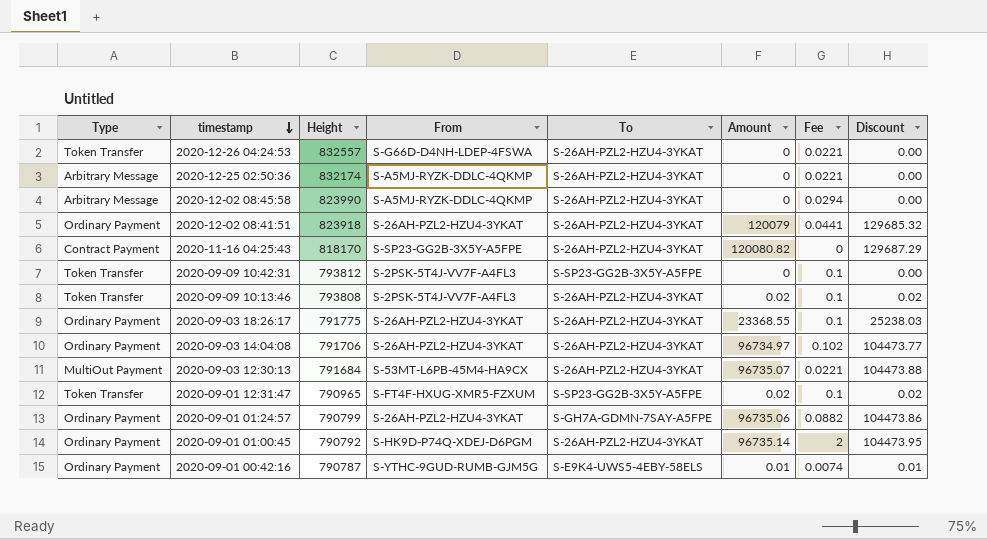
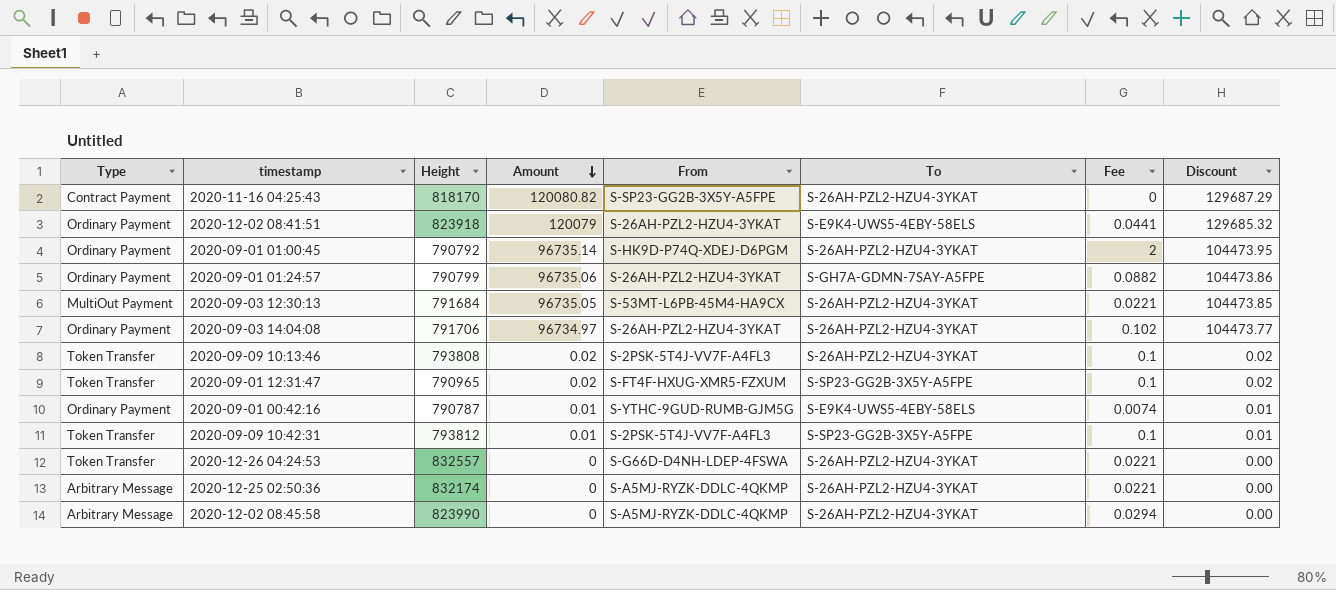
row order: timestamp descending -> Amount descending
column Amount | position: 6 -> 4
row 2020-09-03 18:26:17: Ordinary Payment | 791775 | S-26AH-PZL2-HZU4-3YKAT | S-26AH-PZL2-HZU4-3YKAT | 23368.55 | 0.1 | 25238.03 -> none
2020-12-02 08:41:51 | To: S-26AH-PZL2-HZU4-3YKAT -> S-E9K4-UWS5-4EBY-58ELS
2020-09-03 12:30:13 | Amount: 96735.07 -> 96735.05
2020-09-03 12:30:13 | Discount: 104473.88 -> 104473.85
2020-09-09 10:42:31 | Amount: 0 -> 0.01
2020-09-09 10:42:31 | Discount: 0.00 -> 0.01

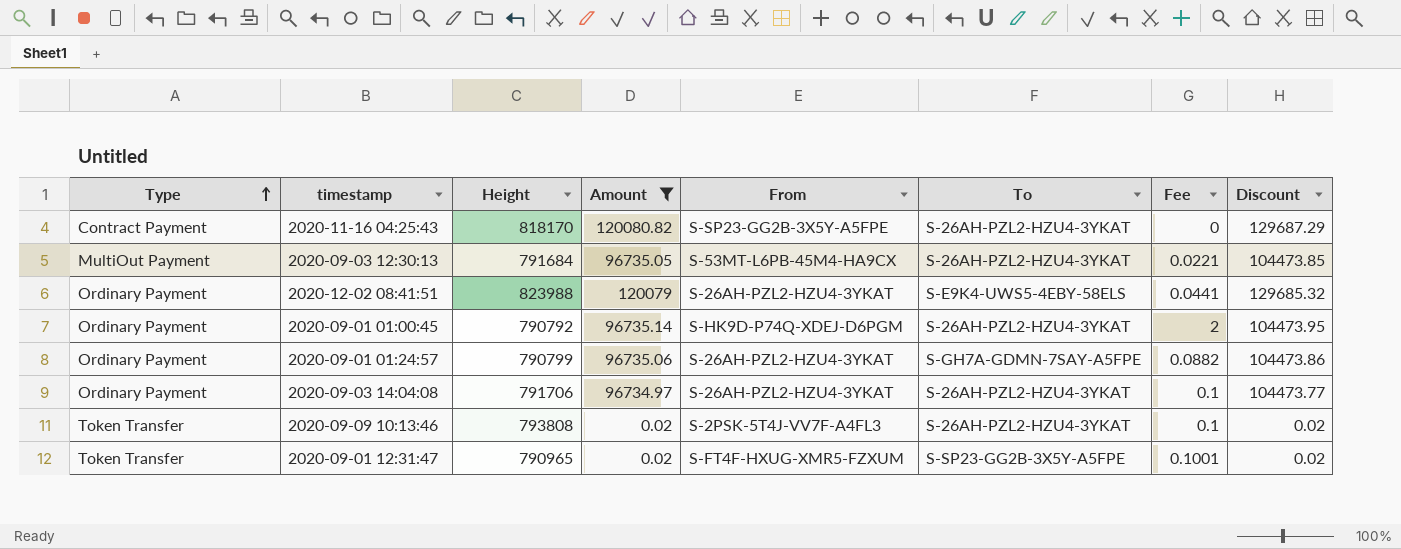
filter: none -> Amount >= 0.02
row order: Amount descending -> Type ascending
2020-12-02 08:41:51 | Height: 823918 -> 823988
2020-09-03 14:04:08 | Fee: 0.102 -> 0.1
2020-09-01 12:31:47 | Fee: 0.1 -> 0.1001

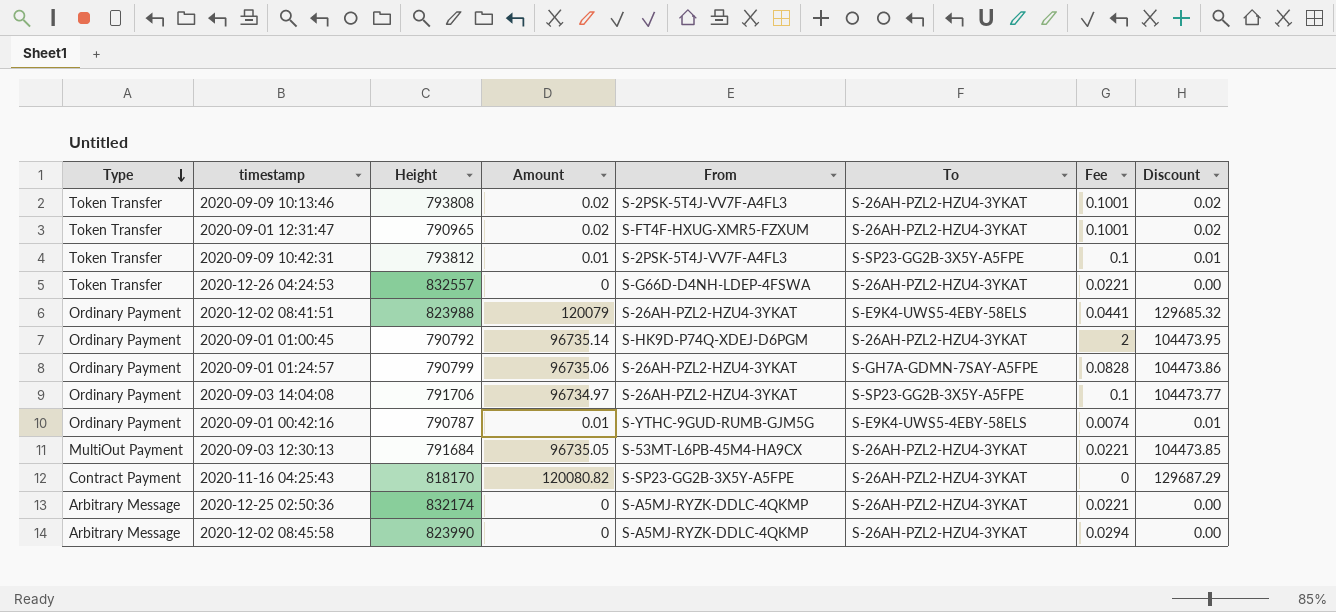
filter: Amount >= 0.02 -> none
row order: Type ascending -> Type descending
2020-09-09 10:13:46 | Fee: 0.1 -> 0.1001
2020-09-01 12:31:47 | To: S-SP23-GG2B-3X5Y-A5FPE -> S-26AH-PZL2-HZU4-3YKAT
2020-09-01 01:24:57 | Fee: 0.0882 -> 0.0828
2020-09-03 14:04:08 | To: S-26AH-PZL2-HZU4-3YKAT -> S-SP23-GG2B-3X5Y-A5FPE

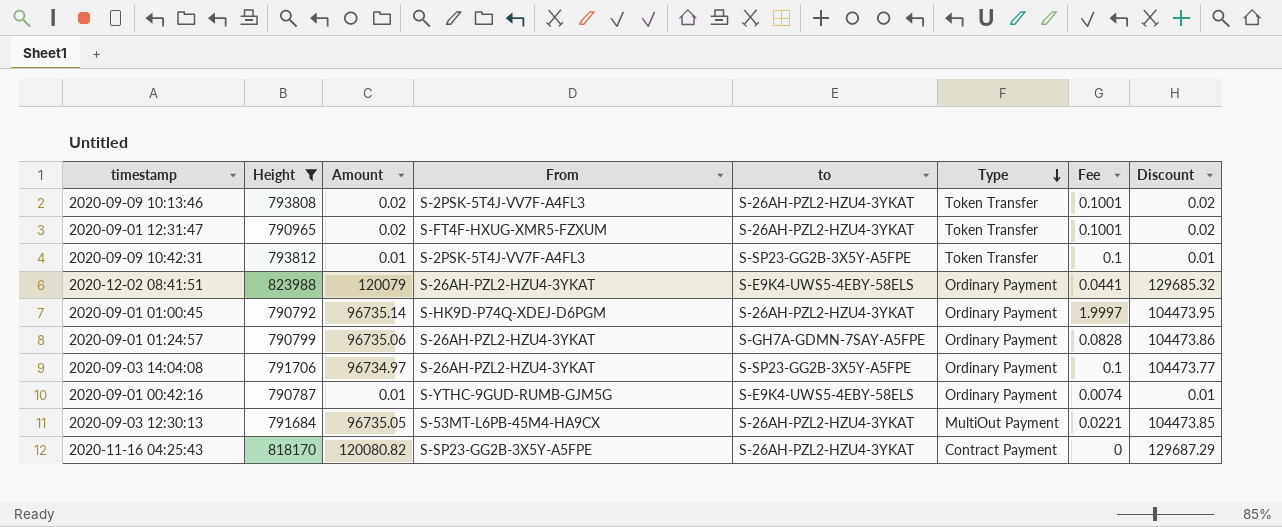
filter: none -> Height <= 823988
column name: To -> to
column Type | position: 1 -> 6
2020-09-01 01:00:45 | Fee: 2 -> 1.9997

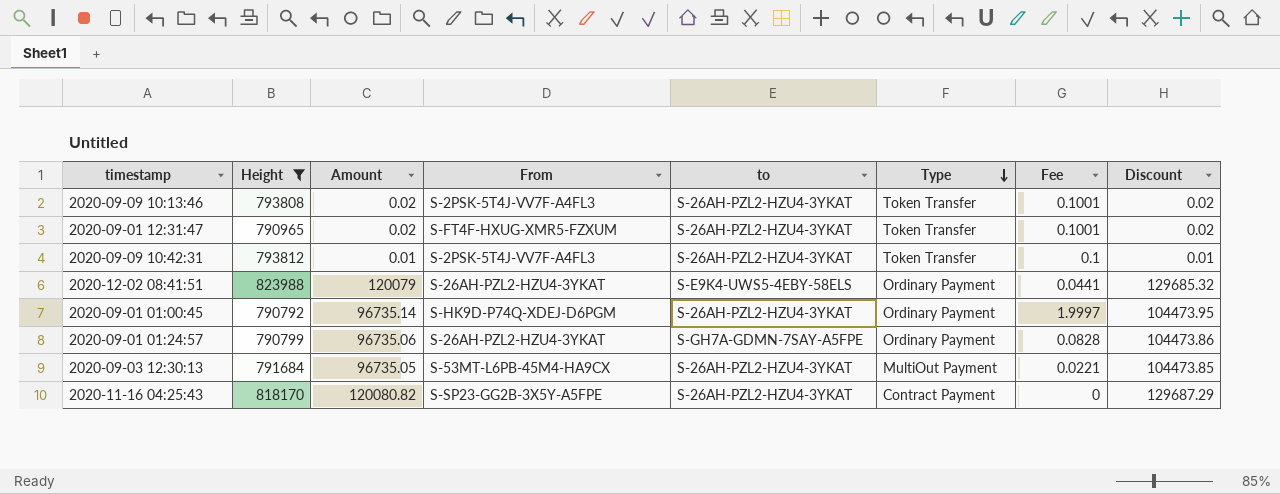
row 2020-09-03 14:04:08: 791706 | 96734.97 | S-26AH-PZL2-HZU4-3YKAT | S-SP23-GG2B-3X5Y-A5FPE | Ordinary Payment | 0.1 | 104473.77 -> none
row 2020-09-01 00:42:16: 790787 | 0.01 | S-YTHC-9GUD-RUMB-GJM5G | S-E9K4-UWS5-4EBY-58ELS | Ordinary Payment | 0.0074 | 0.01 -> none
2020-09-09 10:42:31 | to: S-SP23-GG2B-3X5Y-A5FPE -> S-26AH-PZL2-HZU4-3YKAT

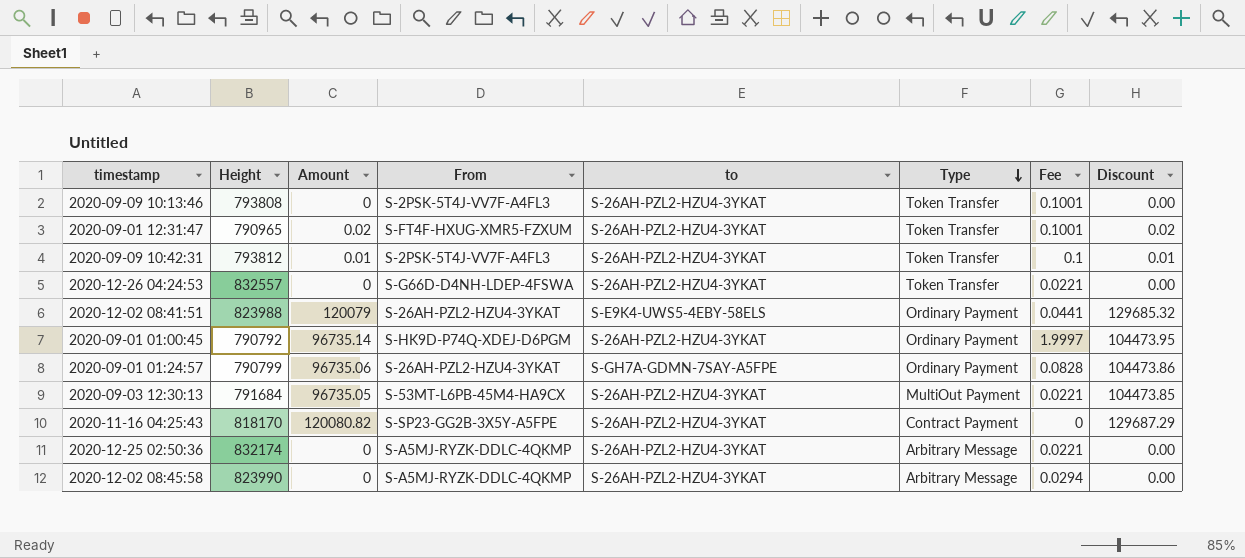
filter: Height <= 823988 -> none
2020-09-09 10:13:46 | Amount: 0.02 -> 0
2020-09-09 10:13:46 | Discount: 0.02 -> 0.00

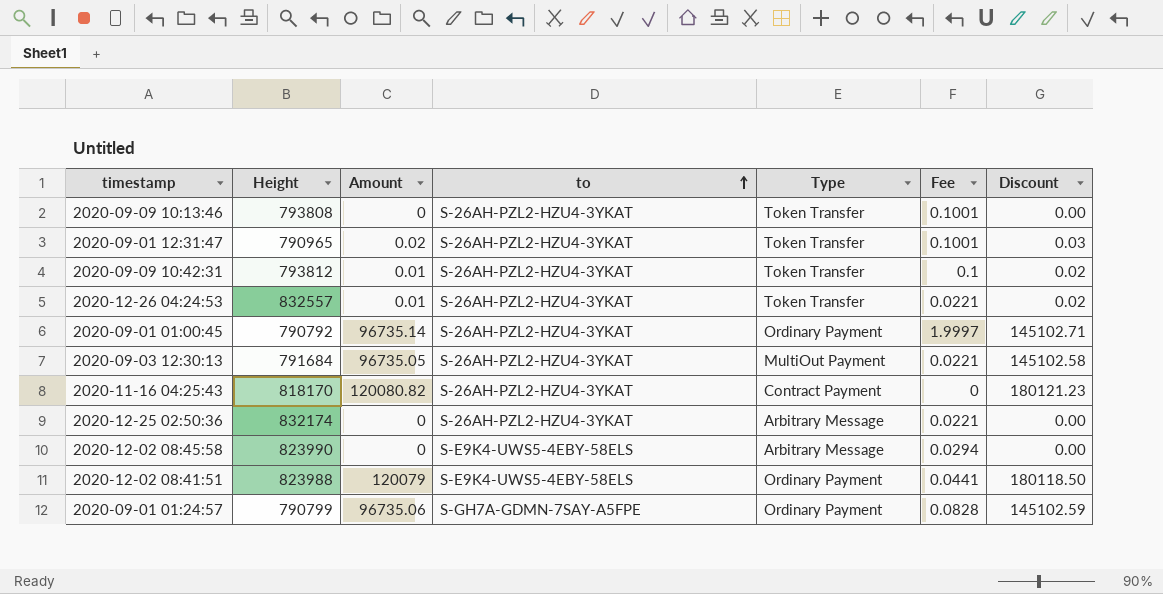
row order: Type descending -> to ascending
column From | position: 4 -> none
column Discount | formula: [Amount] * 1.08 -> [Amount] * 1.5
2020-12-26 04:24:53 | Amount: 0 -> 0.01
2020-12-02 08:45:58 | to: S-26AH-PZL2-HZU4-3YKAT -> S-E9K4-UWS5-4EBY-58ELS

